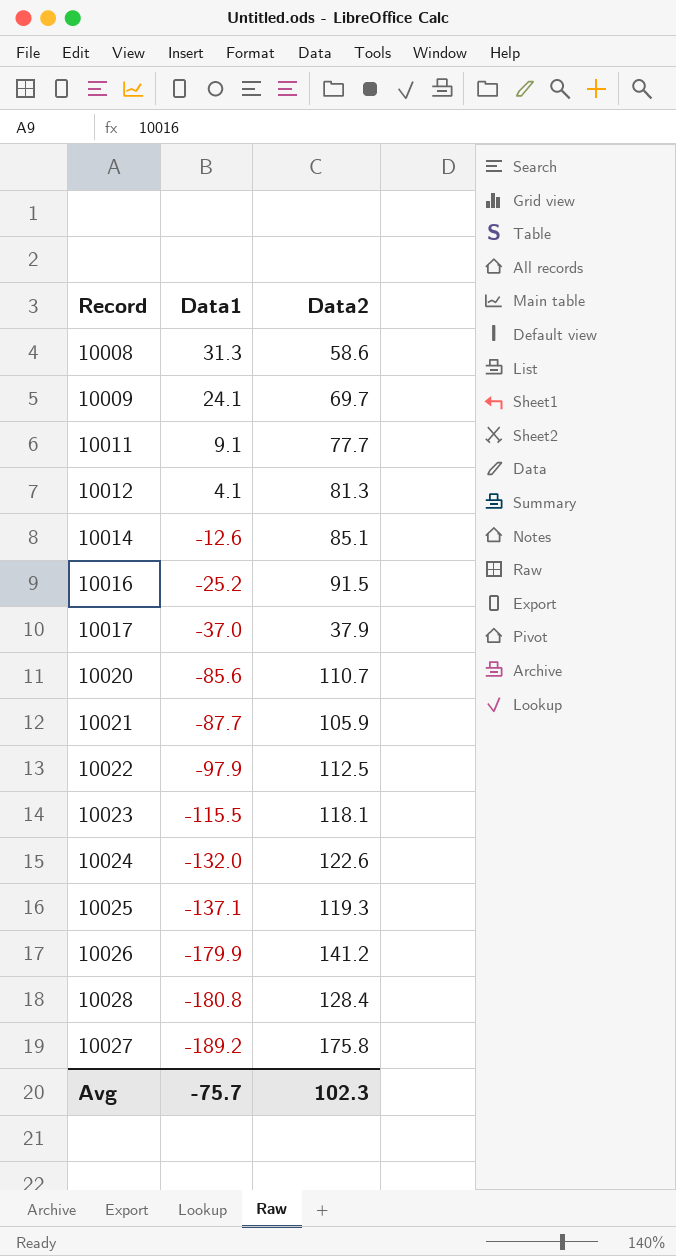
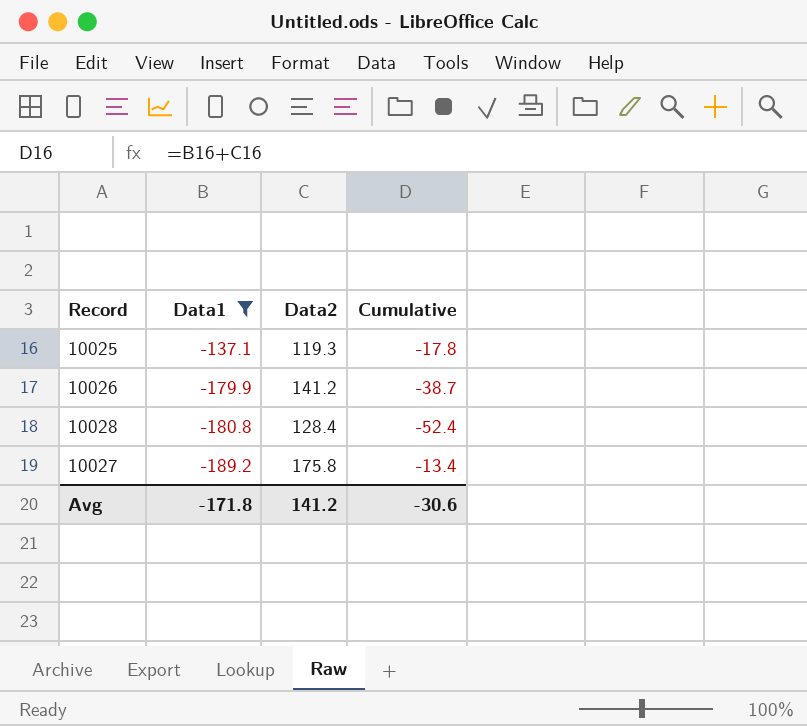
filter: none -> Data1 <= -137.1
column Cumulative | formula: none -> [Data1] + [Data2]
Avg | Data1: -75.7 -> -171.8
Avg | Data2: 102.3 -> 141.2

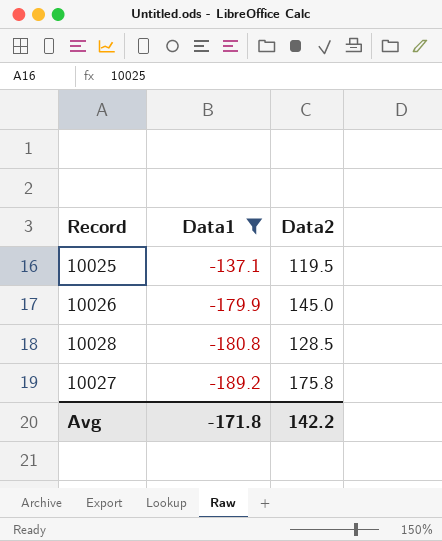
column Cumulative | formula: [Data1] + [Data2] -> none
10025 | Data2: 119.3 -> 119.5
10026 | Data2: 141.2 -> 145.0
10028 | Data2: 128.4 -> 128.5
Avg | Data2: 141.2 -> 142.2

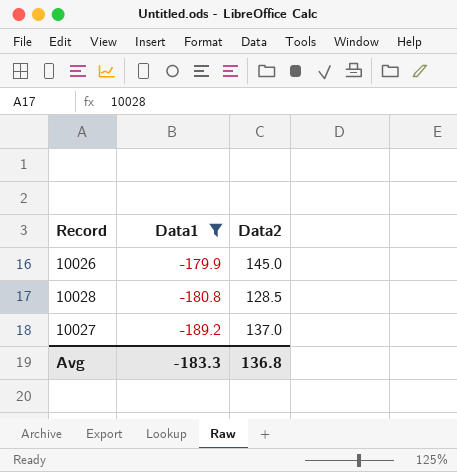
row 10025: -137.1 | 119.5 -> none
10027 | Data2: 175.8 -> 137.0
Avg | Data1: -171.8 -> -183.3
Avg | Data2: 142.2 -> 136.8

